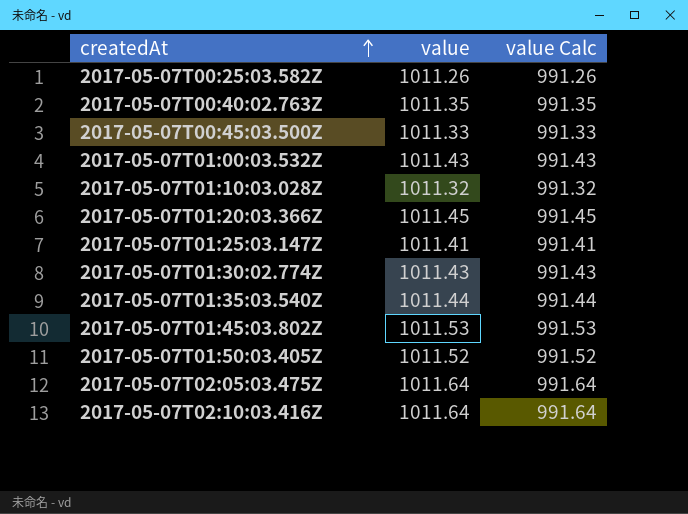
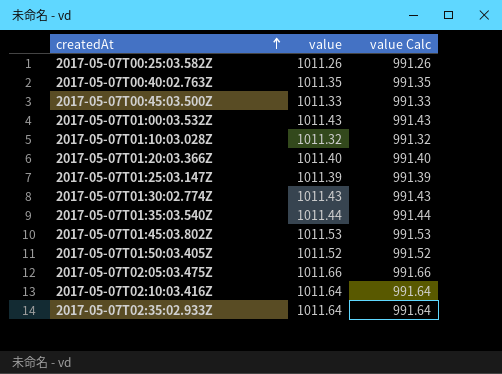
2017-05-07T01:20:03.366Z | value: 1011.45 -> 1011.40
2017-05-07T01:20:03.366Z | value Calc: 991.45 -> 991.40
2017-05-07T01:25:03.147Z | value: 1011.41 -> 1011.39
2017-05-07T01:25:03.147Z | value Calc: 991.41 -> 991.39
2017-05-07T02:05:03.475Z | value: 1011.64 -> 1011.66
2017-05-07T02:05:03.475Z | value Calc: 991.64 -> 991.66
row 2017-05-07T02:35:02.933Z: none -> 1011.64 | 991.64

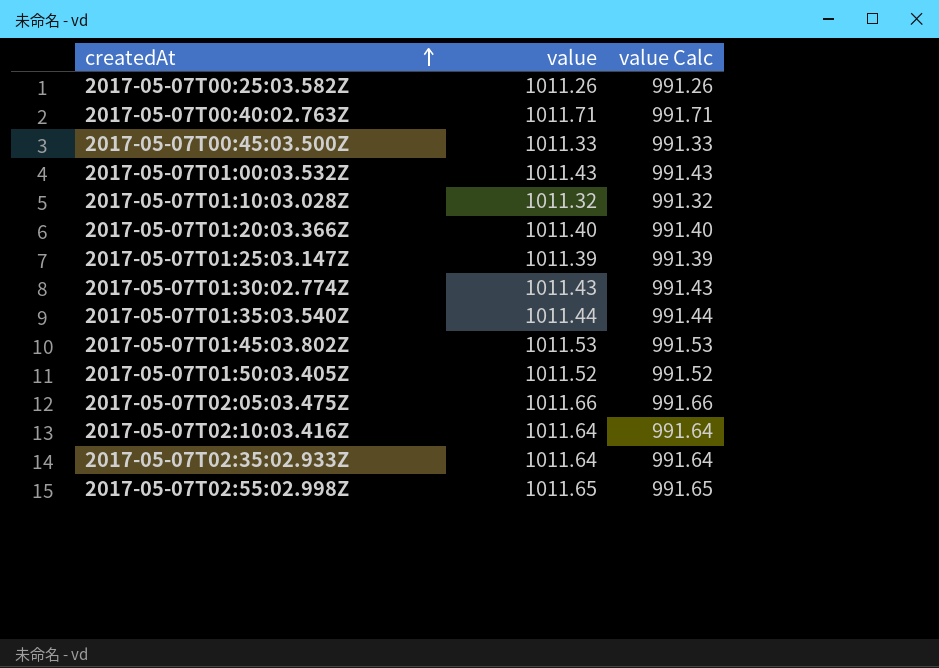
2017-05-07T00:40:02.763Z | value: 1011.35 -> 1011.71
2017-05-07T00:40:02.763Z | value Calc: 991.35 -> 991.71
row 2017-05-07T02:55:02.998Z: none -> 1011.65 | 991.65

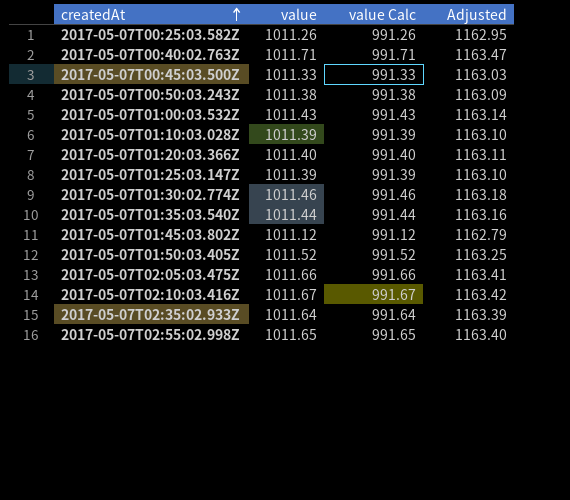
column Adjusted | formula: none -> [value] * 1.15
row 2017-05-07T00:50:03.243Z: none -> 1011.38 | 991.38 | 1163.09
2017-05-07T01:10:03.028Z | value: 1011.32 -> 1011.39
2017-05-07T01:10:03.028Z | value Calc: 991.32 -> 991.39
2017-05-07T01:30:02.774Z | value: 1011.43 -> 1011.46
2017-05-07T01:30:02.774Z | value Calc: 991.43 -> 991.46
2017-05-07T01:45:03.802Z | value: 1011.53 -> 1011.12
2017-05-07T01:45:03.802Z | value Calc: 991.53 -> 991.12
2017-05-07T02:10:03.416Z | value: 1011.64 -> 1011.67
2017-05-07T02:10:03.416Z | value Calc: 991.64 -> 991.67

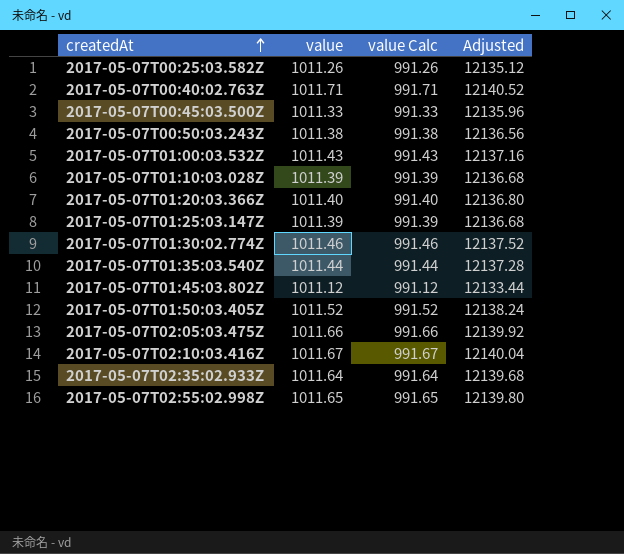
column Adjusted | formula: [value] * 1.15 -> [value] * 12

